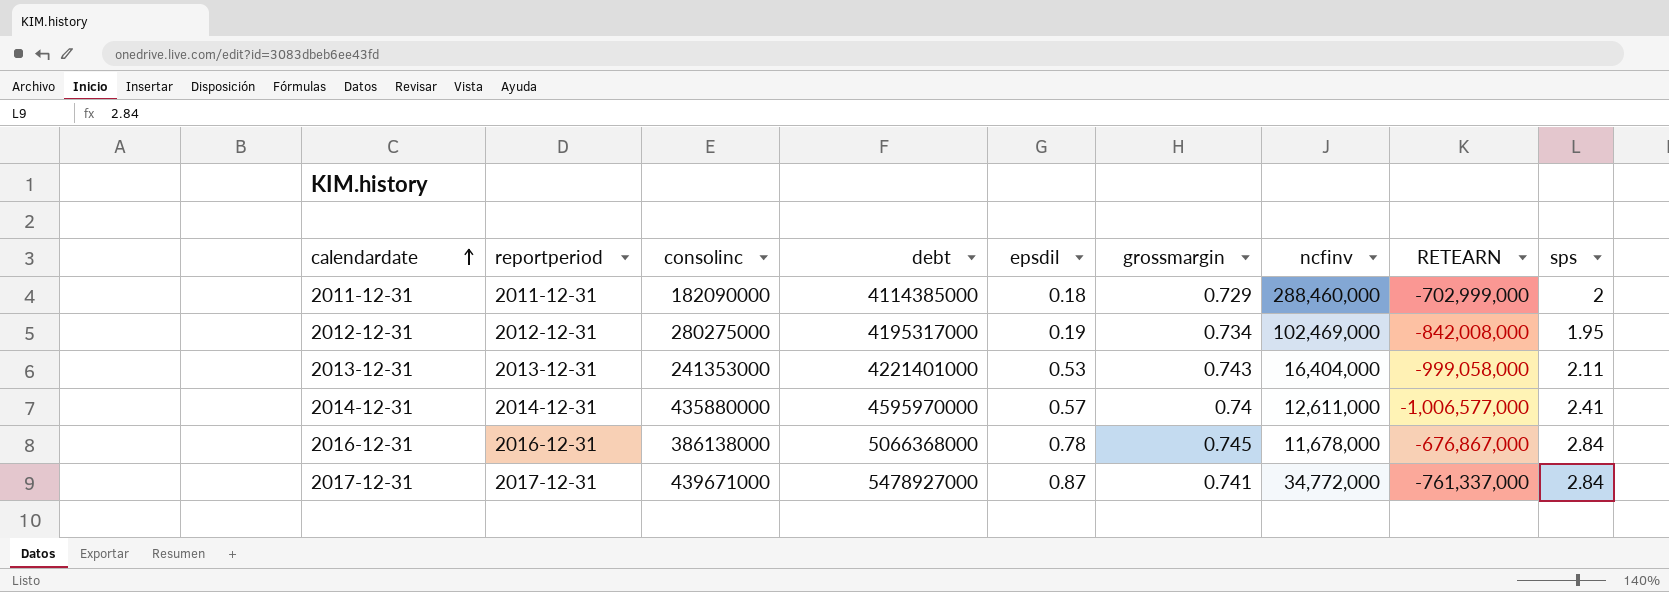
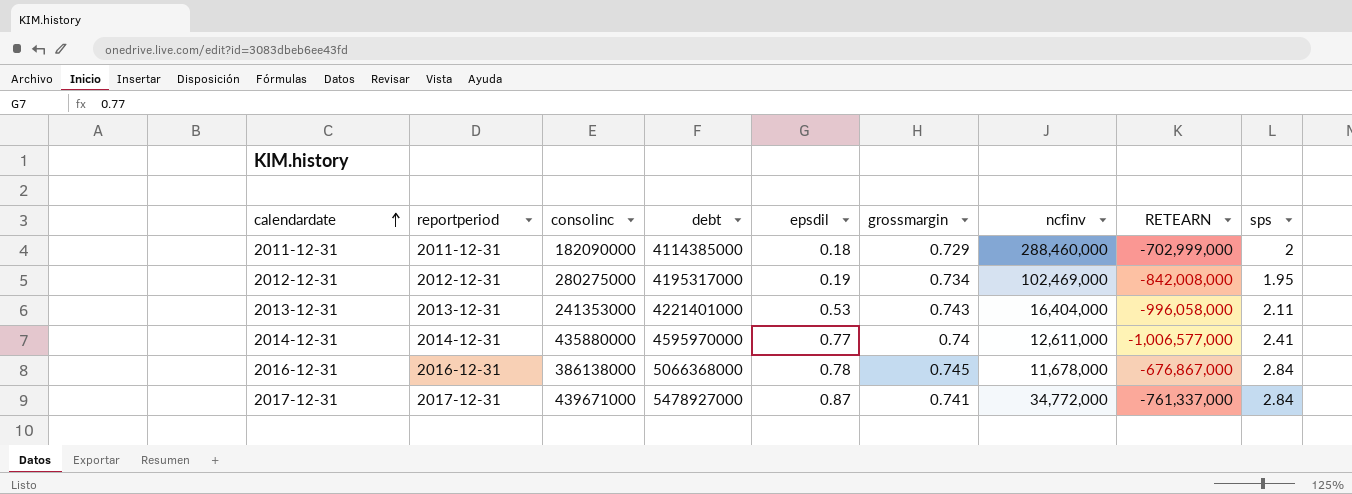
2013-12-31 | RETEARN: -999,058,000 -> -996,058,000
2014-12-31 | epsdil: 0.57 -> 0.77

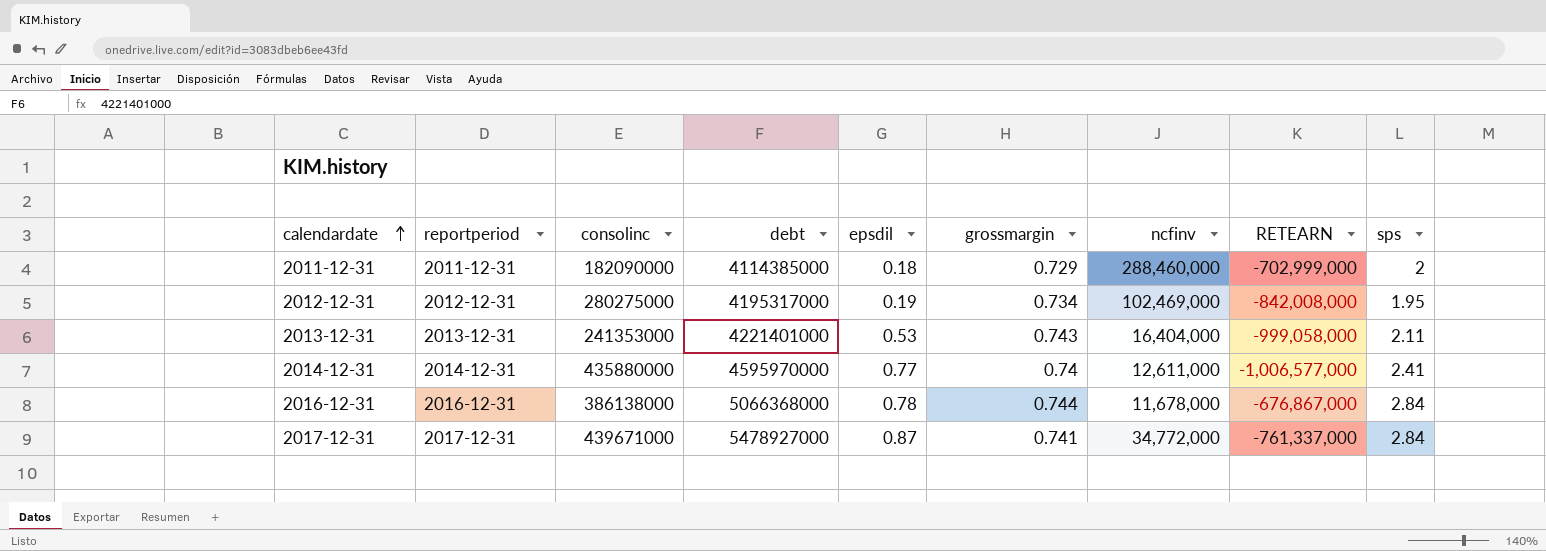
2013-12-31 | RETEARN: -996,058,000 -> -999,058,000
2016-12-31 | grossmargin: 0.745 -> 0.744

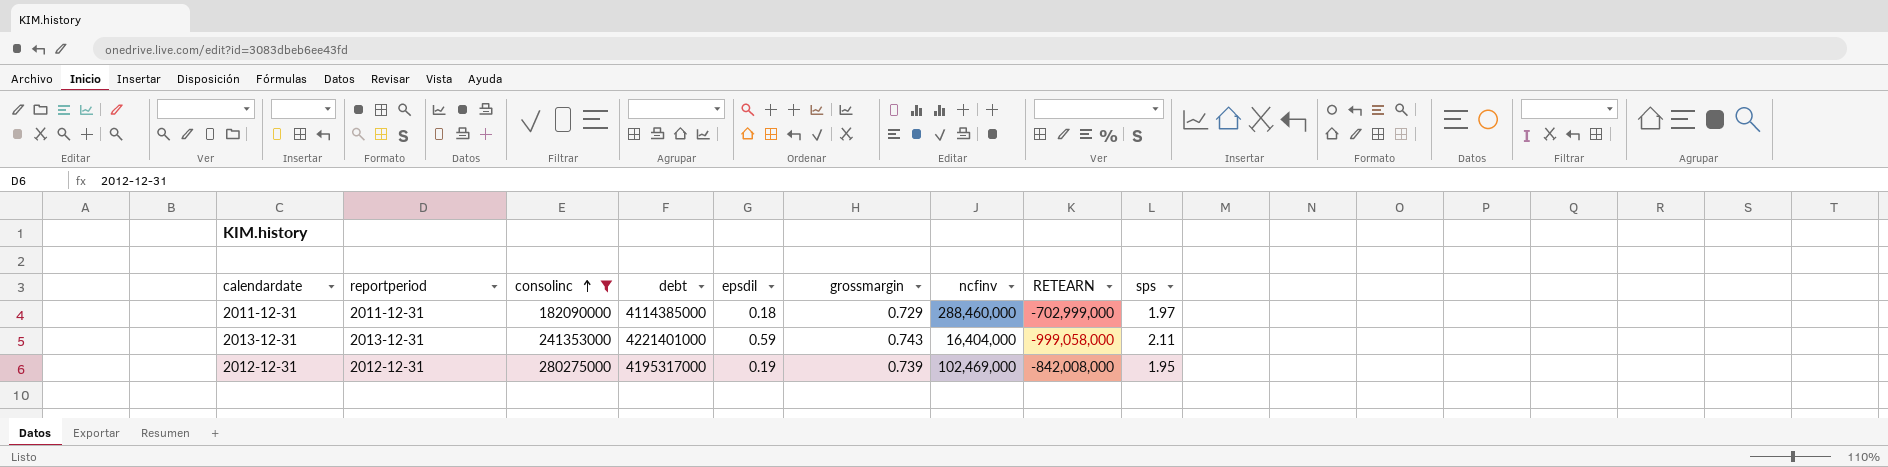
filter: none -> consolinc <= 280275000
row order: calendardate ascending -> consolinc ascending
2011-12-31 | sps: 2 -> 1.97
2013-12-31 | epsdil: 0.53 -> 0.59
2012-12-31 | grossmargin: 0.734 -> 0.739

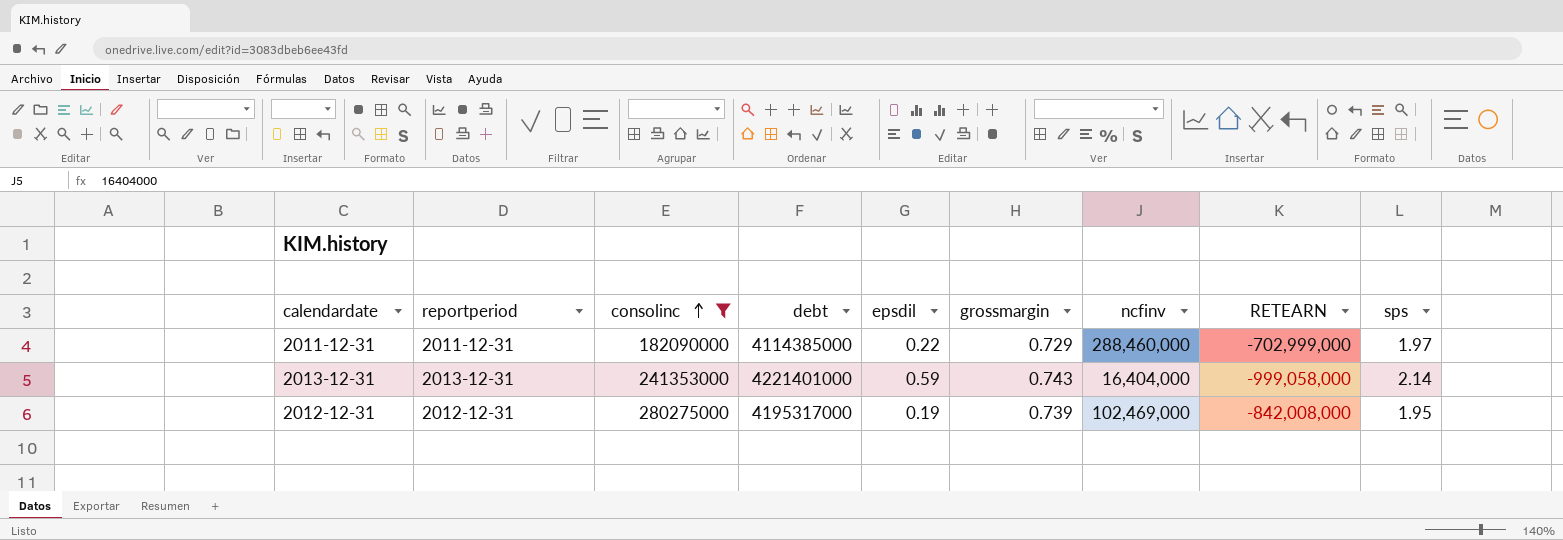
2011-12-31 | epsdil: 0.18 -> 0.22
2013-12-31 | sps: 2.11 -> 2.14

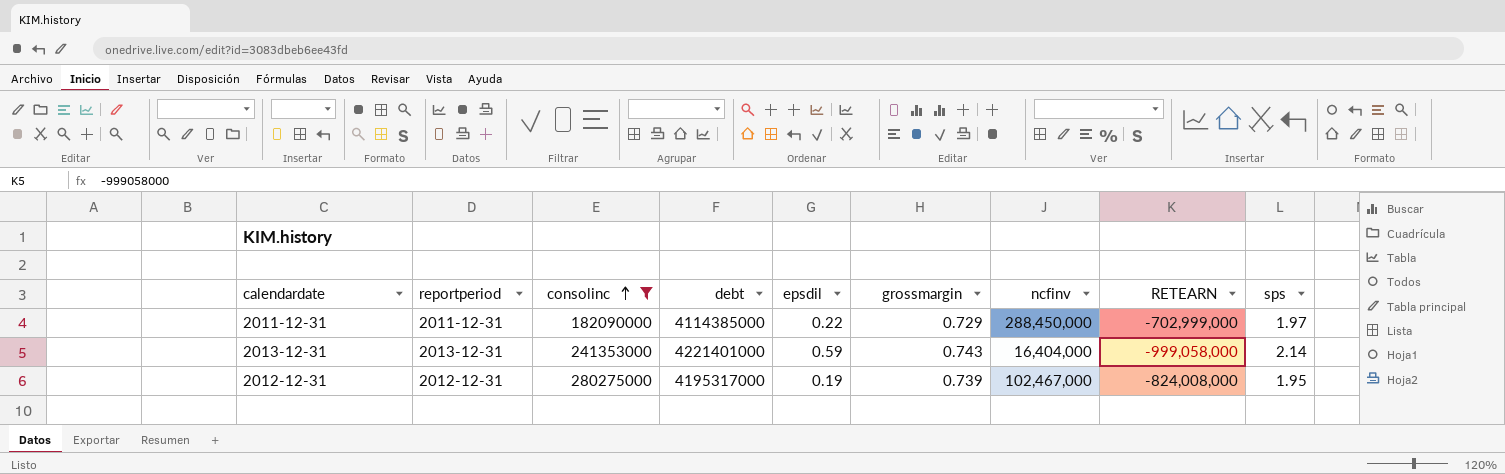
2011-12-31 | ncfinv: 288,460,000 -> 288,450,000
2012-12-31 | ncfinv: 102,469,000 -> 102,467,000
2012-12-31 | RETEARN: -842,008,000 -> -824,008,000

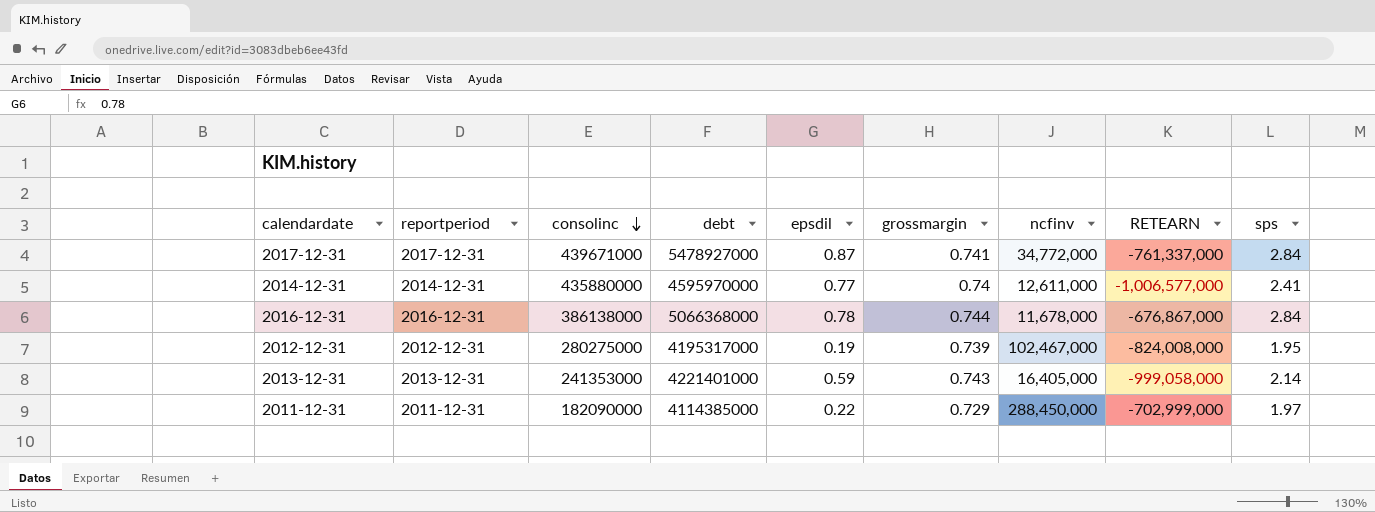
filter: consolinc <= 280275000 -> none
row order: consolinc ascending -> consolinc descending
2013-12-31 | ncfinv: 16,404,000 -> 16,405,000

